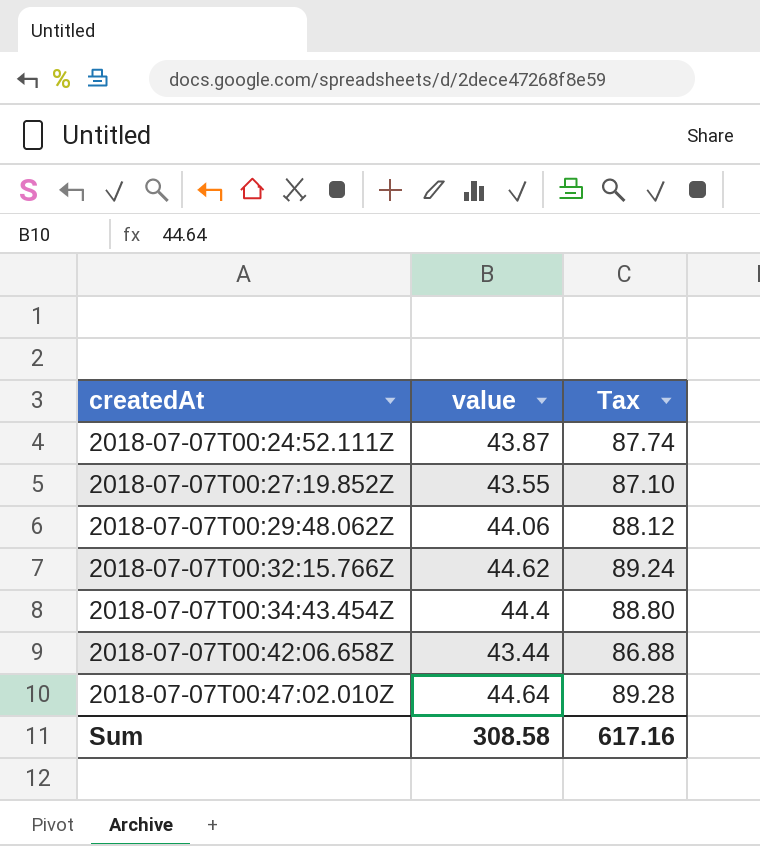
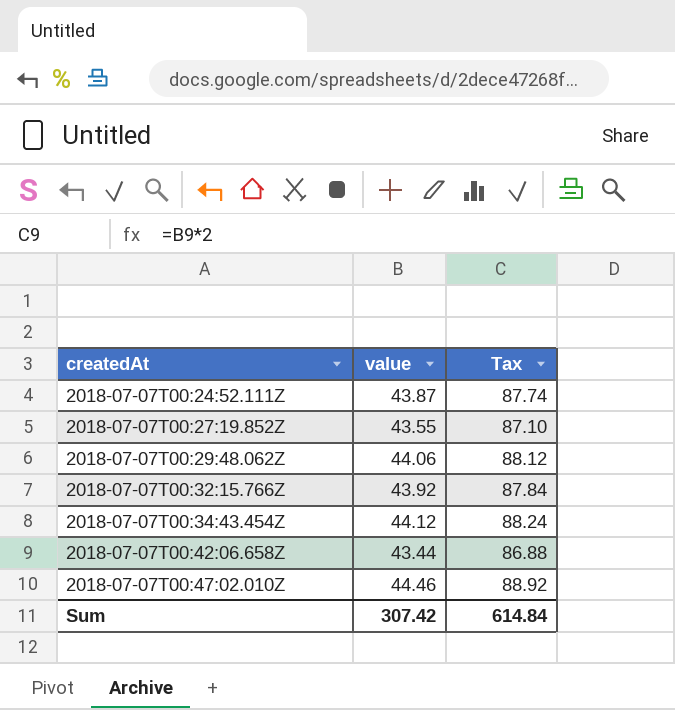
2018-07-07T00:32:15.766Z | value: 44.62 -> 43.92
2018-07-07T00:32:15.766Z | Tax: 89.24 -> 87.84
2018-07-07T00:34:43.454Z | value: 44.4 -> 44.12
2018-07-07T00:34:43.454Z | Tax: 88.80 -> 88.24
2018-07-07T00:47:02.010Z | value: 44.64 -> 44.46
2018-07-07T00:47:02.010Z | Tax: 89.28 -> 88.92
Sum | value: 308.58 -> 307.42
Sum | Tax: 617.16 -> 614.84

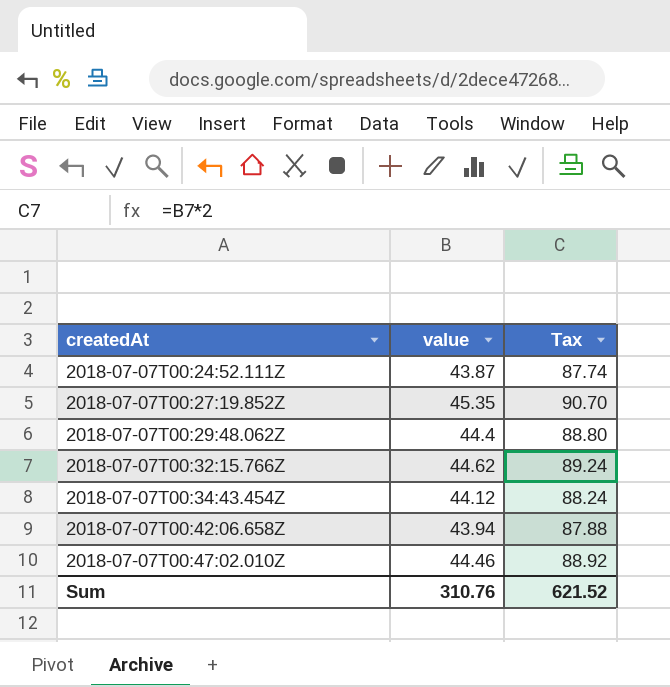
2018-07-07T00:27:19.852Z | value: 43.55 -> 45.35
2018-07-07T00:27:19.852Z | Tax: 87.10 -> 90.70
2018-07-07T00:29:48.062Z | value: 44.06 -> 44.4
2018-07-07T00:29:48.062Z | Tax: 88.12 -> 88.80
2018-07-07T00:32:15.766Z | value: 43.92 -> 44.62
2018-07-07T00:32:15.766Z | Tax: 87.84 -> 89.24
2018-07-07T00:42:06.658Z | value: 43.44 -> 43.94
2018-07-07T00:42:06.658Z | Tax: 86.88 -> 87.88
Sum | value: 307.42 -> 310.76
Sum | Tax: 614.84 -> 621.52

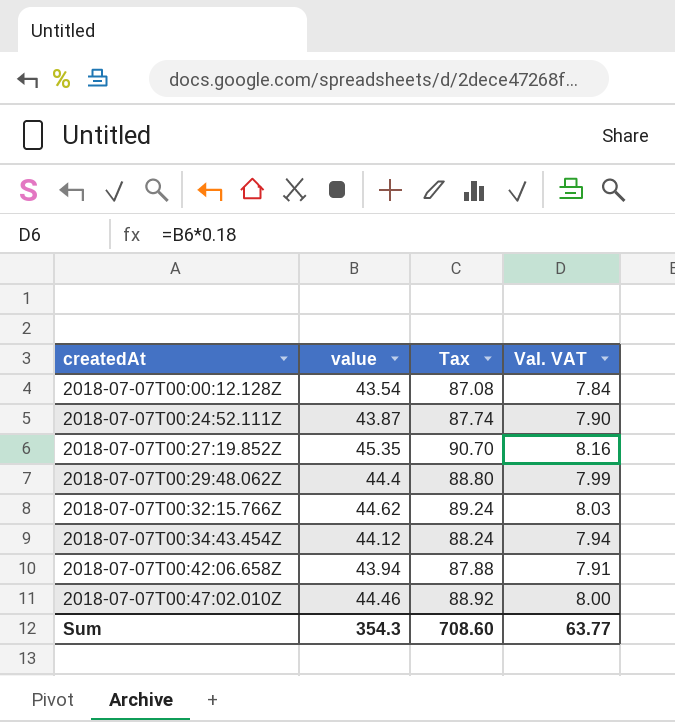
column Val. VAT | formula: none -> [value] * 0.18
row 2018-07-07T00:00:12.128Z: none -> 43.54 | 87.08 | 7.84
Sum | value: 310.76 -> 354.3
Sum | Tax: 621.52 -> 708.60

